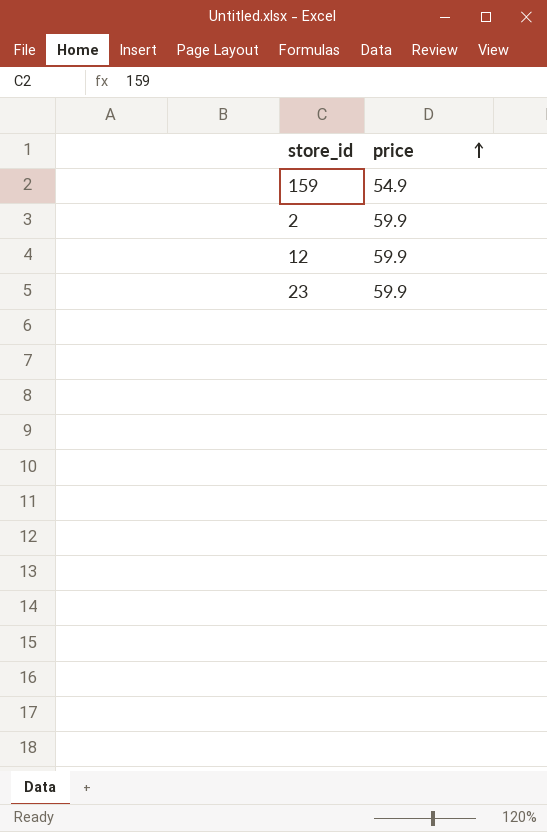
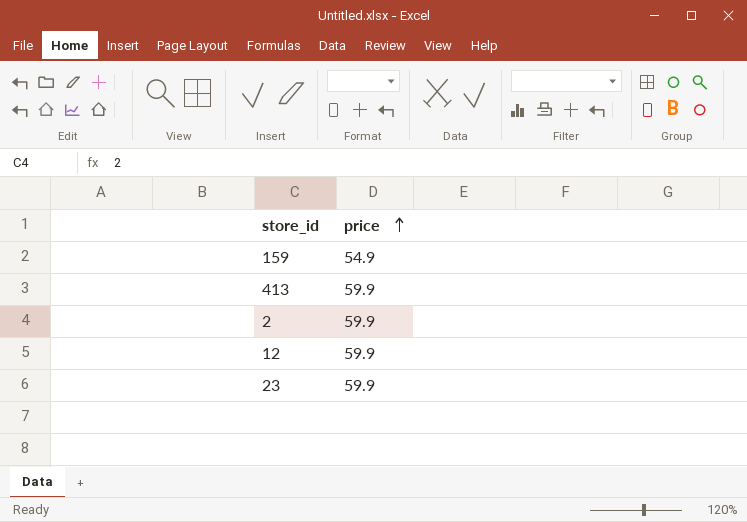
row 413: none -> 59.9

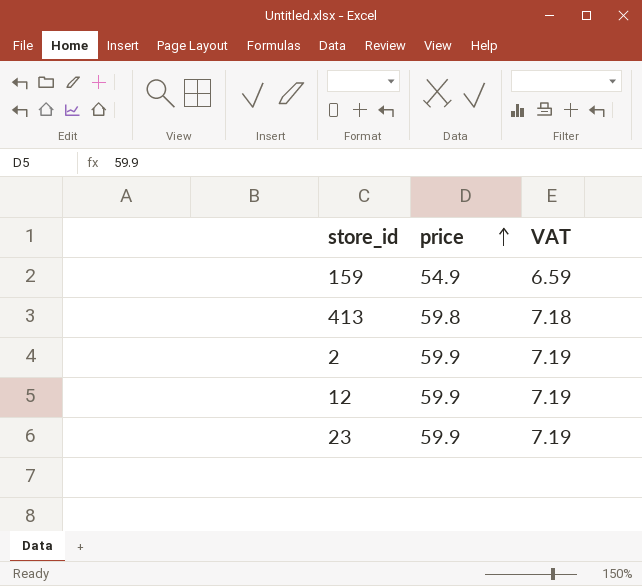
column VAT | formula: none -> [price] * 0.12
413 | price: 59.9 -> 59.8

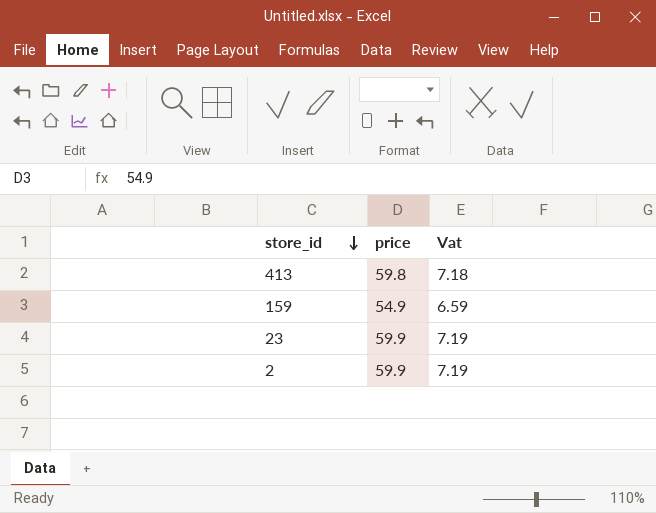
row order: price ascending -> store_id descending
column name: VAT -> Vat
row 12: 59.9 | 7.19 -> none

